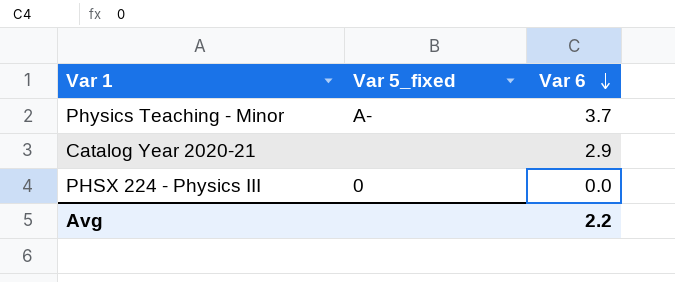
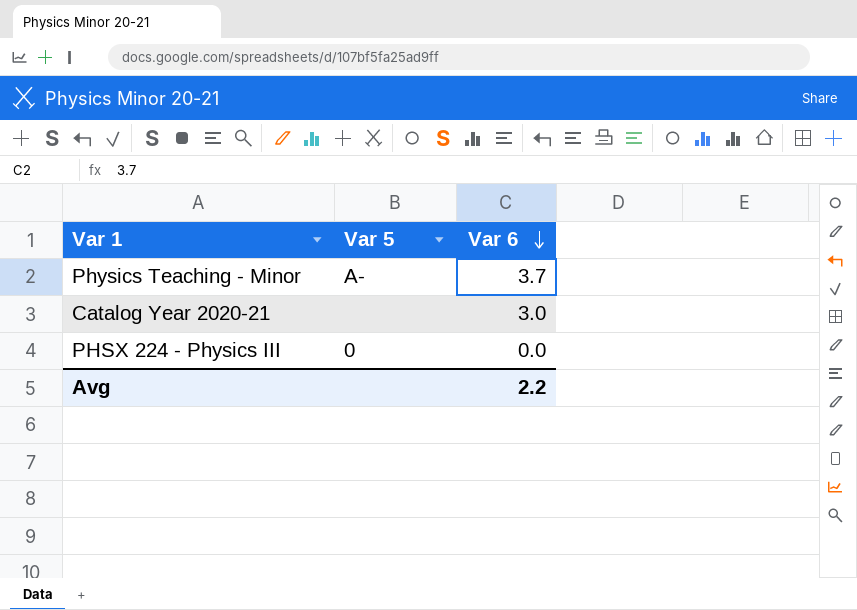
column name: Var 5_fixed -> Var 5
Catalog Year 2020-21 | Var 6: 2.9 -> 3.0

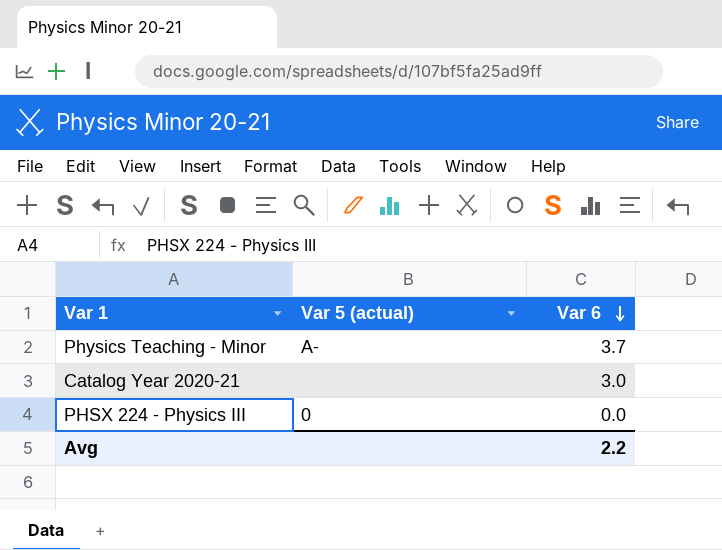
column name: Var 5 -> Var 5 (actual)

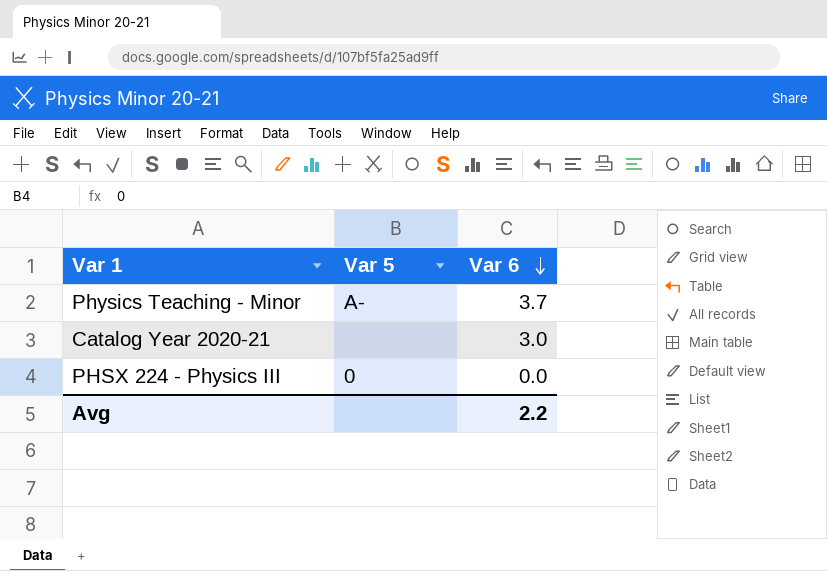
column name: Var 5 (actual) -> Var 5

